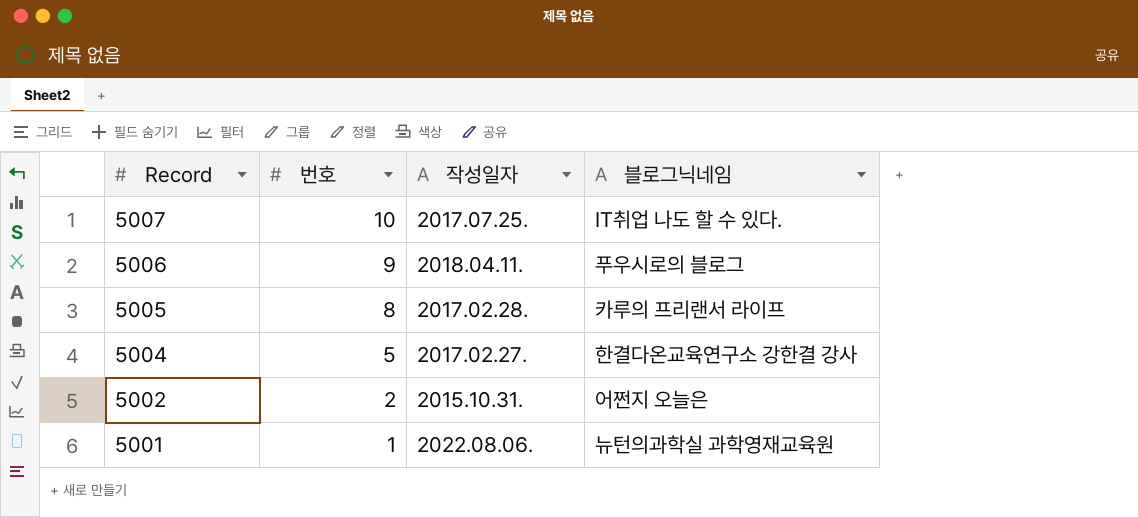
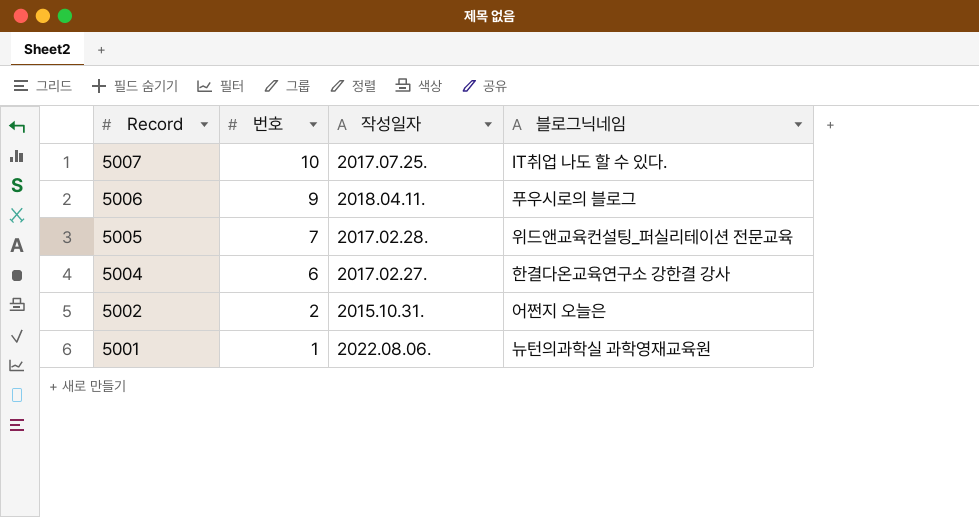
5005 | 번호: 8 -> 7
5005 | 블로그닉네임: 카루의 프리랜서 라이프 -> 위드앤교육컨설팅_퍼실리테이션 전문교육
5004 | 번호: 5 -> 6

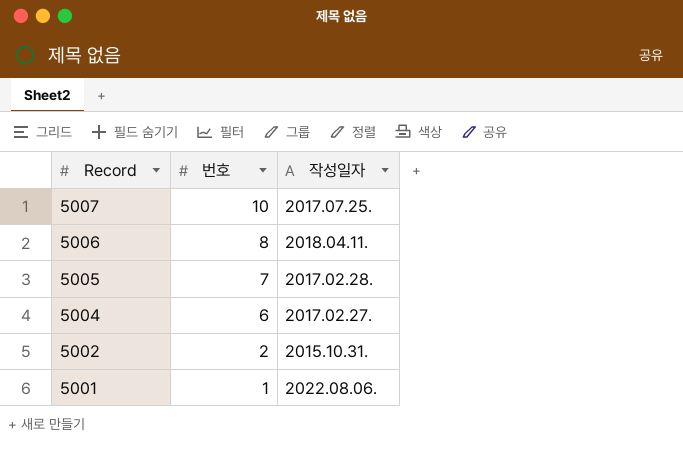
column 블로그닉네임 | position: 4 -> none
5006 | 번호: 9 -> 8

